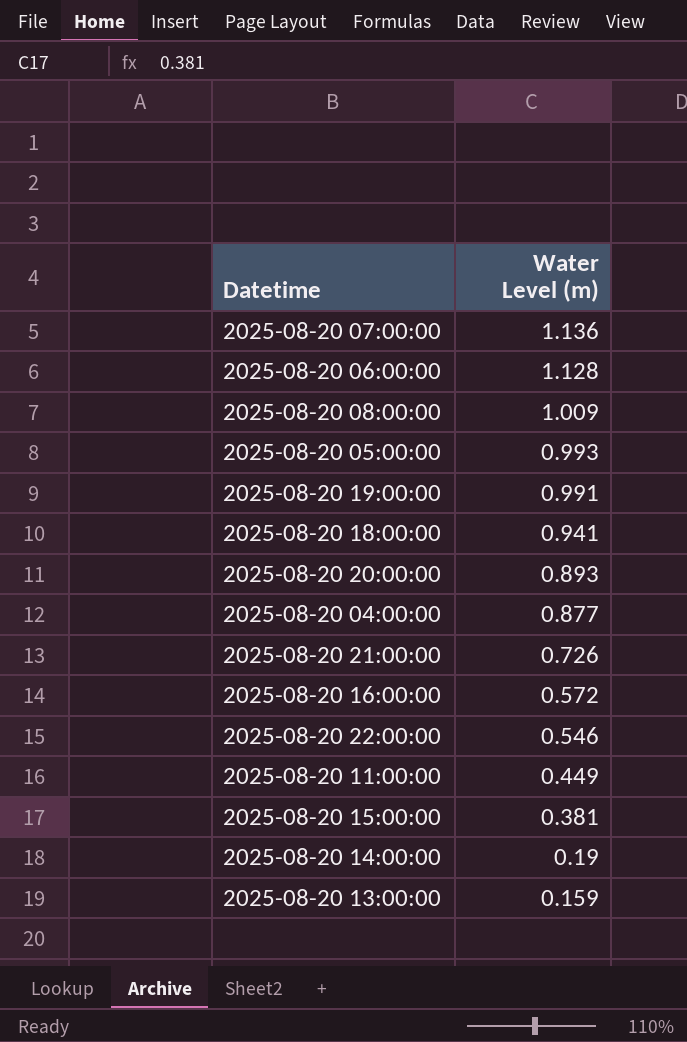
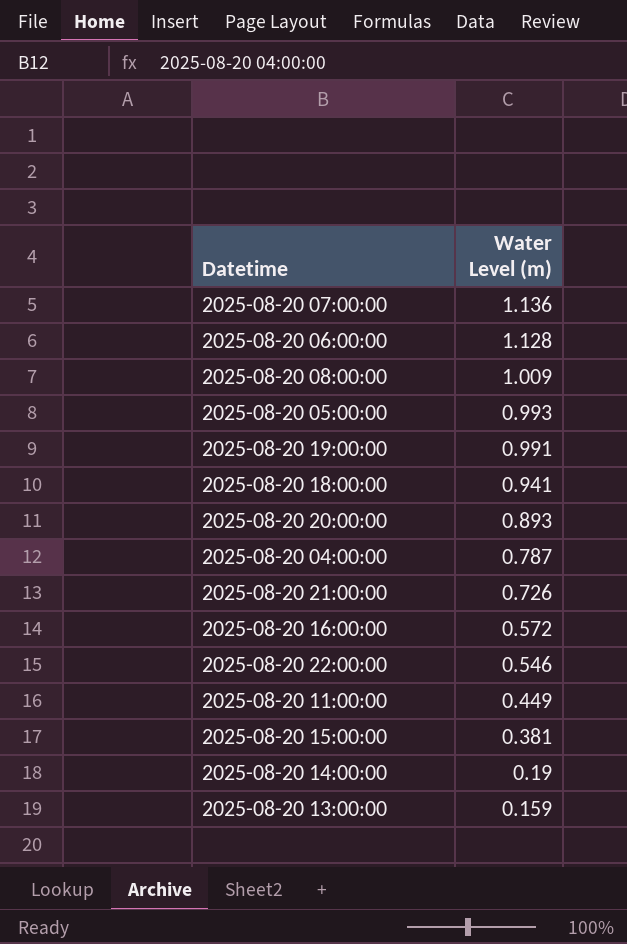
2025-08-20 04:00:00 | Water Level (m): 0.877 -> 0.787

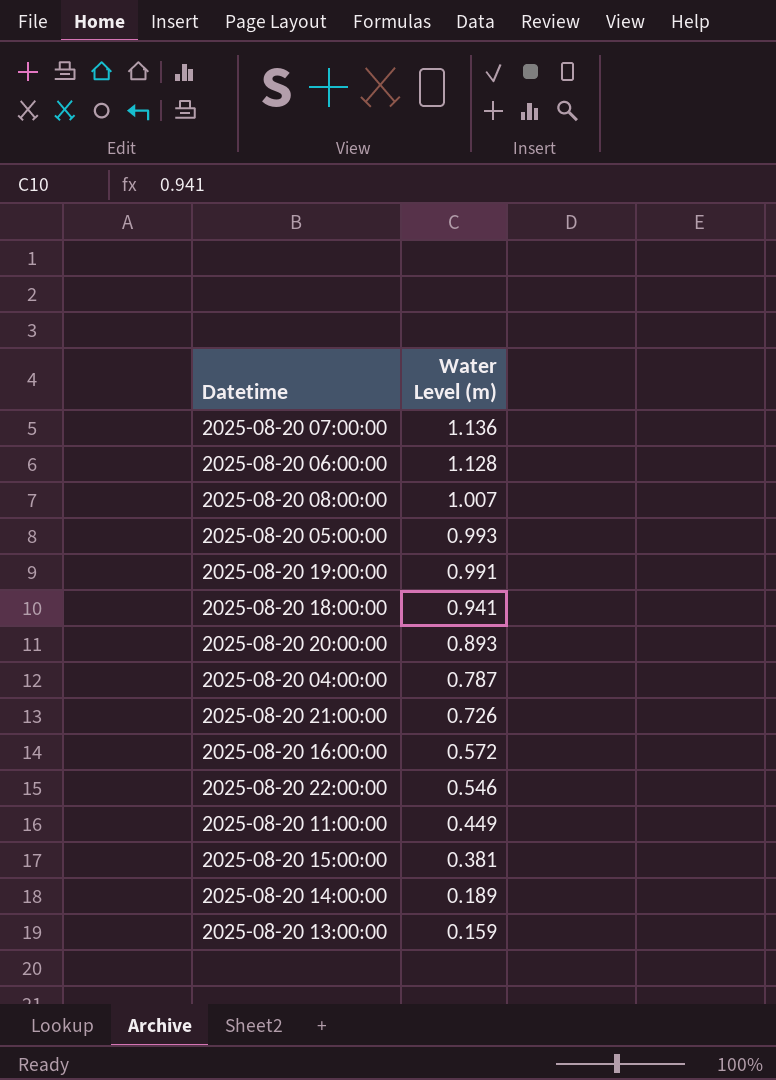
2025-08-20 08:00:00 | Water Level (m): 1.009 -> 1.007
2025-08-20 14:00:00 | Water Level (m): 0.19 -> 0.189

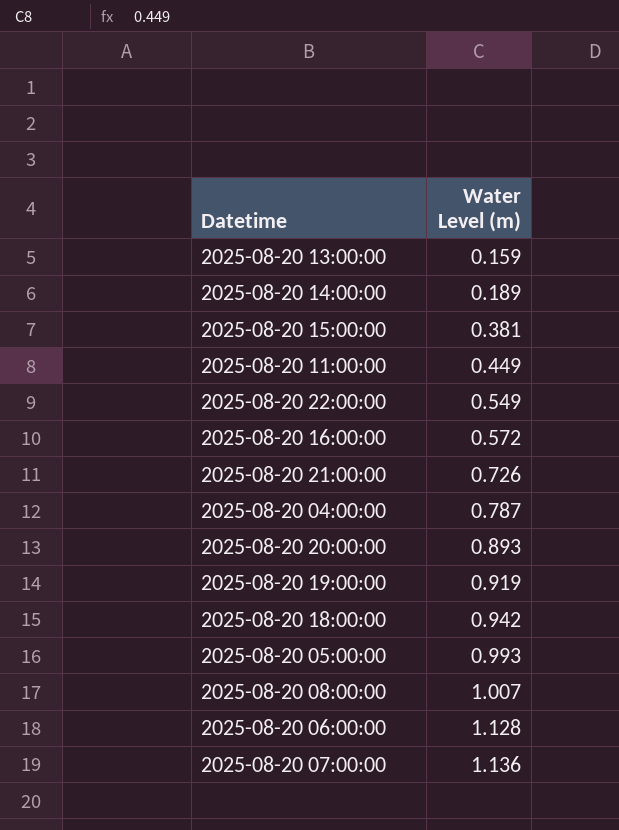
row order: Water Level (m) descending -> Water Level (m) ascending
2025-08-20 22:00:00 | Water Level (m): 0.546 -> 0.549
2025-08-20 19:00:00 | Water Level (m): 0.991 -> 0.919
2025-08-20 18:00:00 | Water Level (m): 0.941 -> 0.942

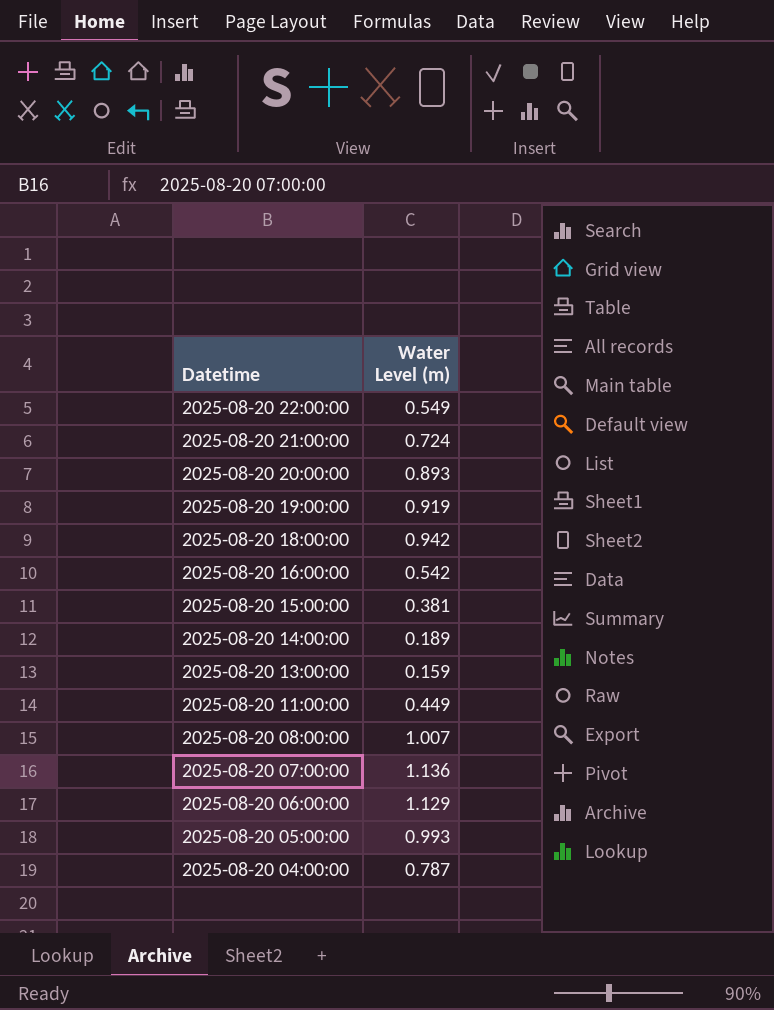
row order: Water Level (m) ascending -> Datetime descending
2025-08-20 21:00:00 | Water Level (m): 0.726 -> 0.724
2025-08-20 16:00:00 | Water Level (m): 0.572 -> 0.542
2025-08-20 06:00:00 | Water Level (m): 1.128 -> 1.129

